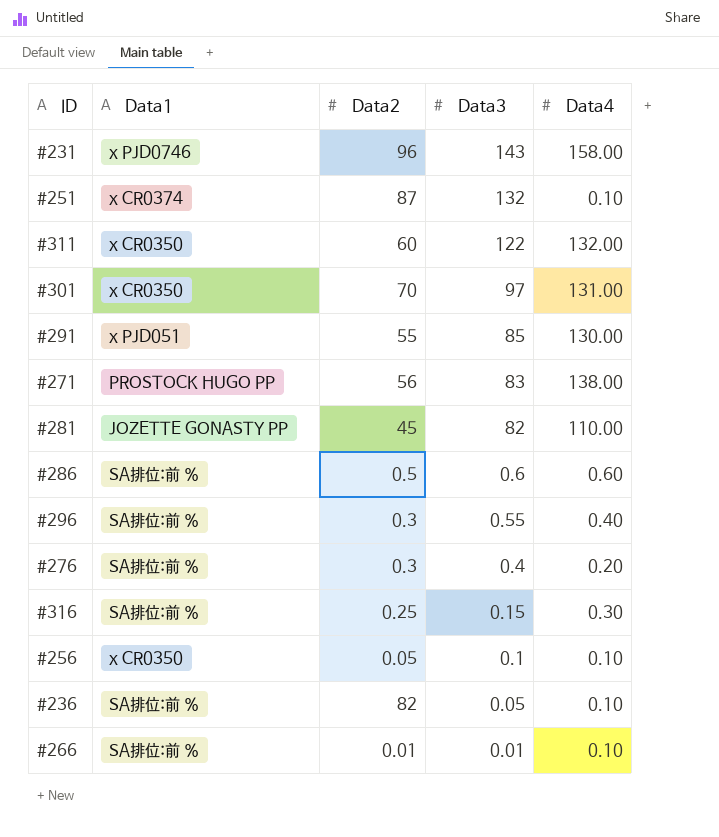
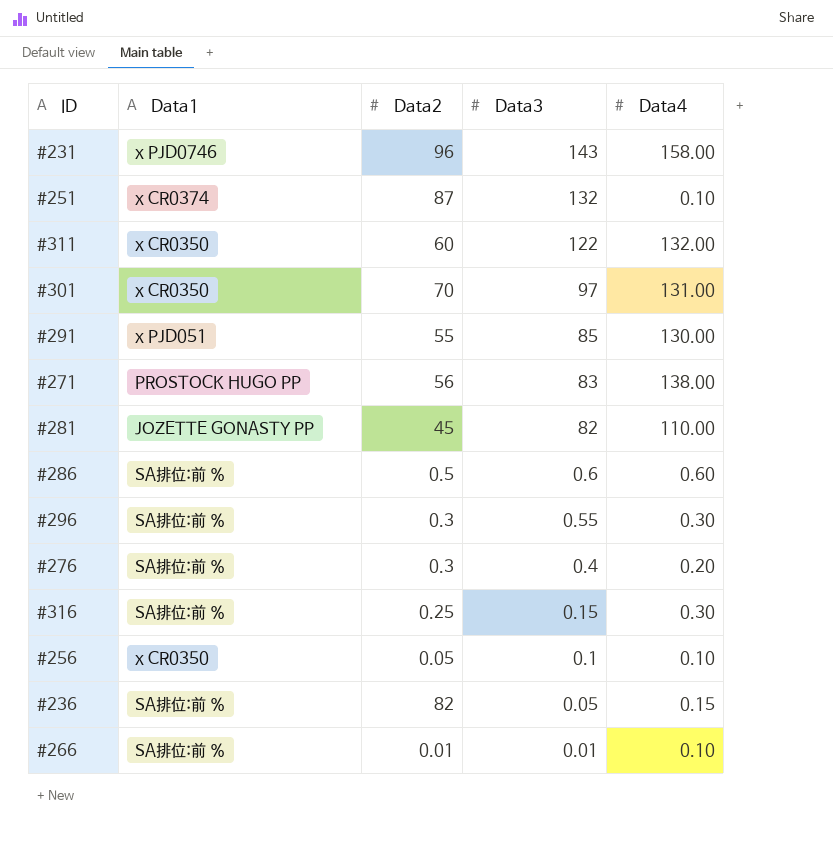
#296 | Data4: 0.40 -> 0.30
#236 | Data4: 0.10 -> 0.15

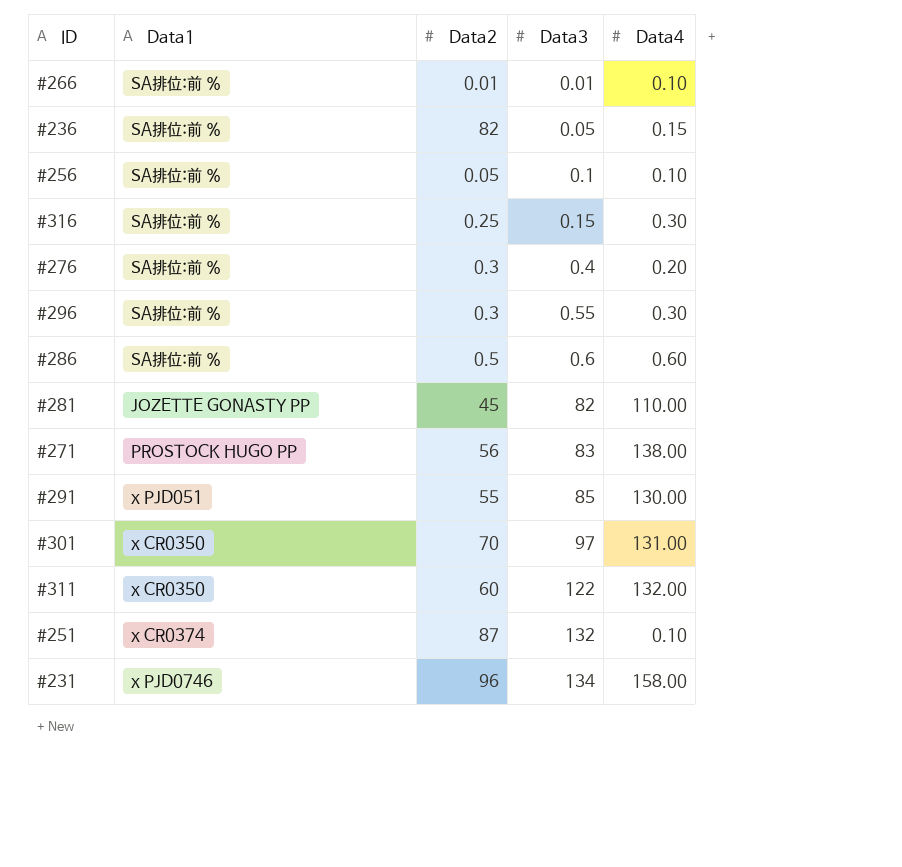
row order: Data3 descending -> Data3 ascending
#256 | Data1: x CR0350 -> SA排位:前 %
#231 | Data3: 143 -> 134

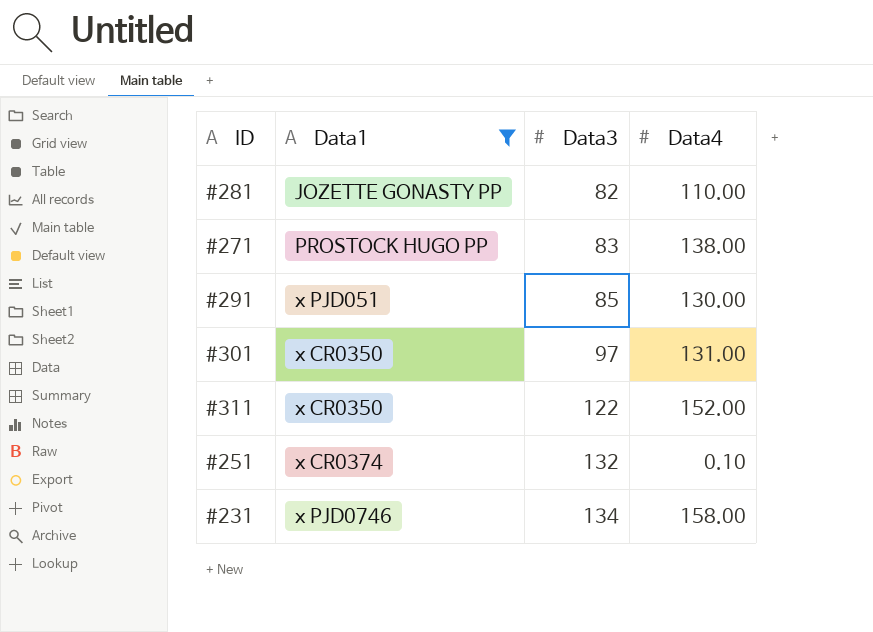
filter: none -> Data1 != SA排位:前 %
column Data2 | position: 3 -> none
#311 | Data4: 132.00 -> 152.00

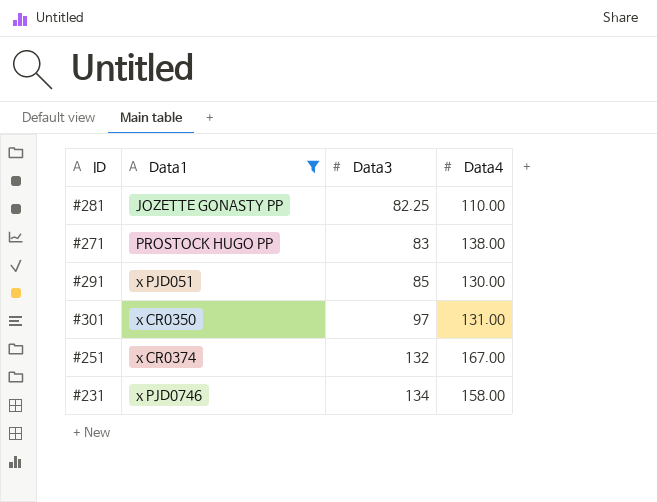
row #311: x CR0350 | 122 | 152.00 -> none
#281 | Data3: 82 -> 82.25
#251 | Data4: 0.10 -> 167.00

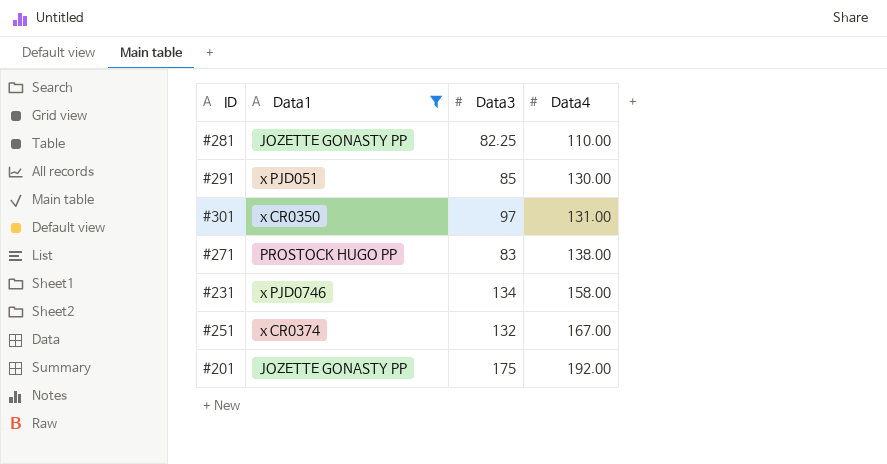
row order: Data3 ascending -> Data4 ascending
row #201: none -> JOZETTE GONASTY PP | 175 | 192.00

